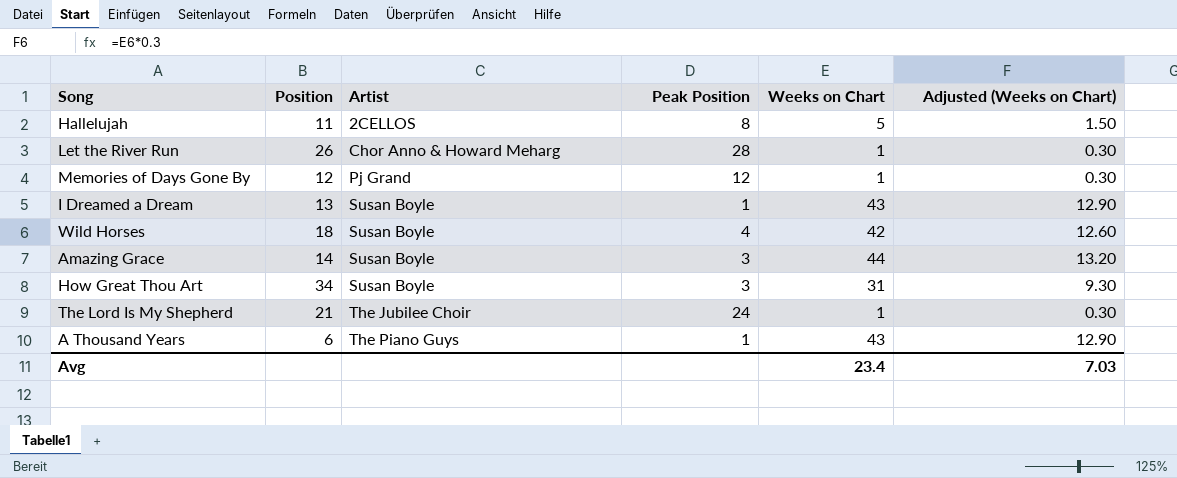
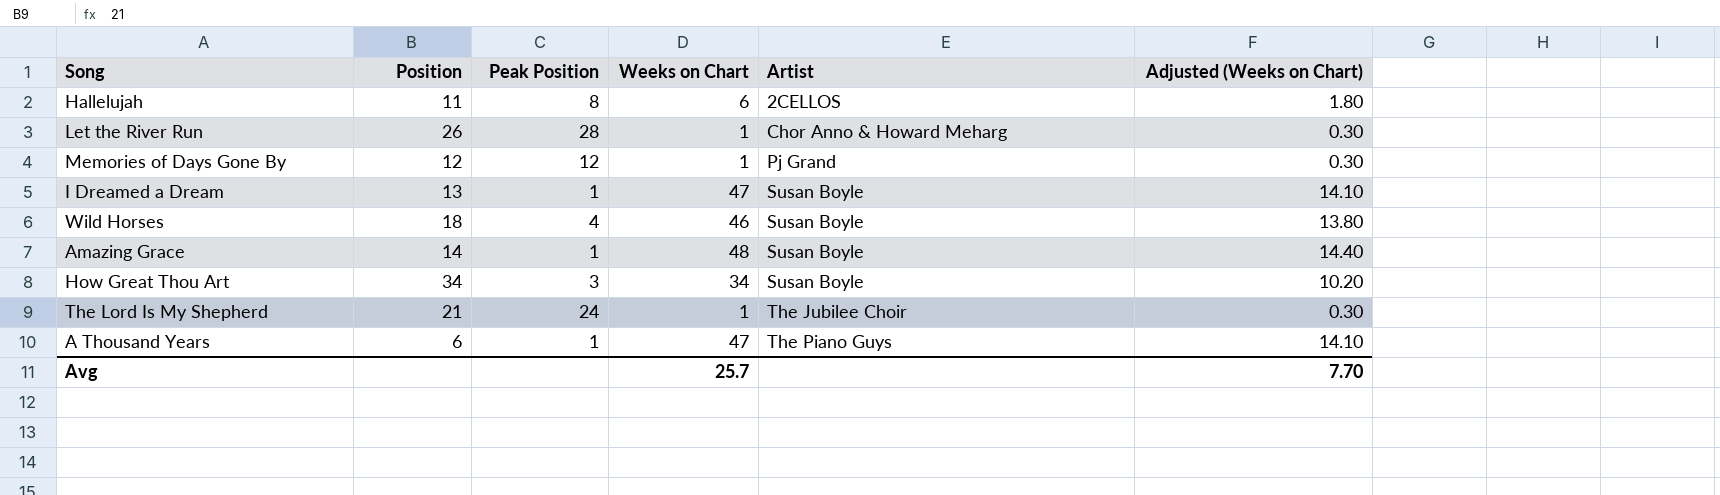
column Artist | position: 3 -> 5
Hallelujah | Weeks on Chart: 5 -> 6
Hallelujah | Adjusted (Weeks on Chart): 1.50 -> 1.80
I Dreamed a Dream | Weeks on Chart: 43 -> 47
I Dreamed a Dream | Adjusted (Weeks on Chart): 12.90 -> 14.10
Wild Horses | Weeks on Chart: 42 -> 46
Wild Horses | Adjusted (Weeks on Chart): 12.60 -> 13.80
Amazing Grace | Peak Position: 3 -> 1
Amazing Grace | Weeks on Chart: 44 -> 48
Amazing Grace | Adjusted (Weeks on Chart): 13.20 -> 14.40
How Great Thou Art | Weeks on Chart: 31 -> 34
How Great Thou Art | Adjusted (Weeks on Chart): 9.30 -> 10.20
A Thousand Years | Weeks on Chart: 43 -> 47
A Thousand Years | Adjusted (Weeks on Chart): 12.90 -> 14.10
Avg | Weeks on Chart: 23.4 -> 25.7
Avg | Adjusted (Weeks on Chart): 7.03 -> 7.70

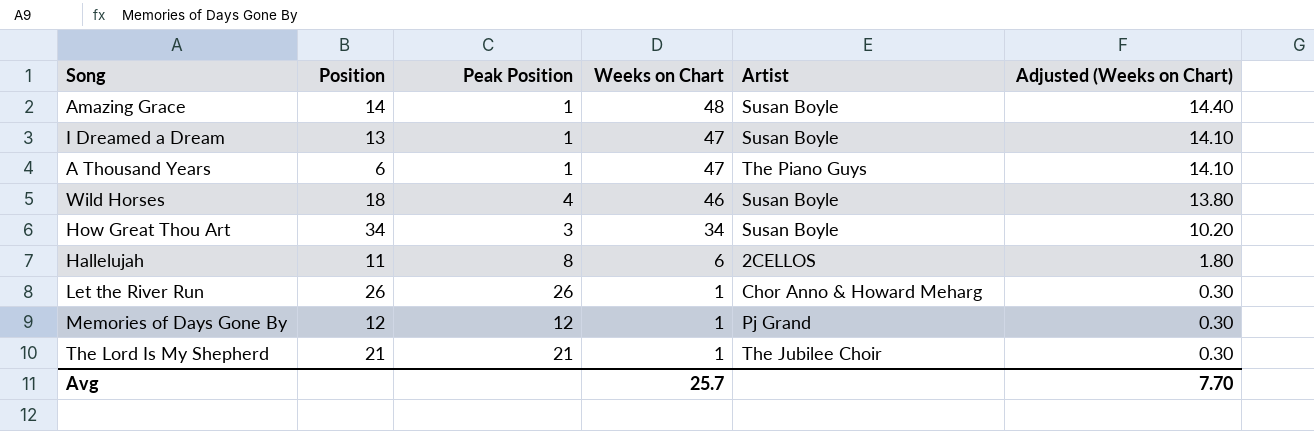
row order: Artist ascending -> Weeks on Chart descending
Let the River Run | Peak Position: 28 -> 26
The Lord Is My Shepherd | Peak Position: 24 -> 21

